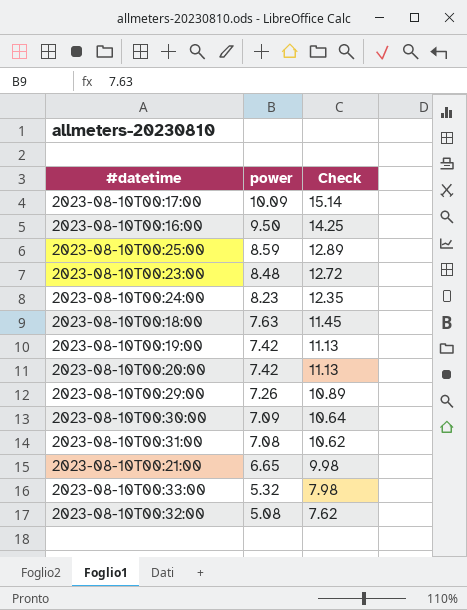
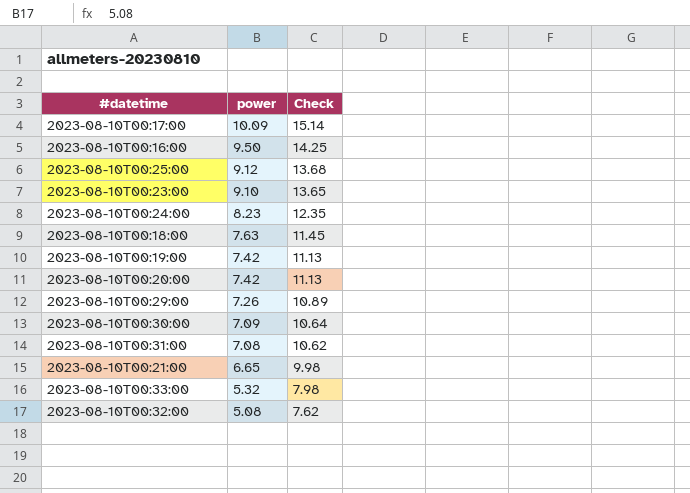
2023-08-10T00:25:00 | power: 8.59 -> 9.12
2023-08-10T00:25:00 | Check: 12.89 -> 13.68
2023-08-10T00:23:00 | power: 8.48 -> 9.10
2023-08-10T00:23:00 | Check: 12.72 -> 13.65

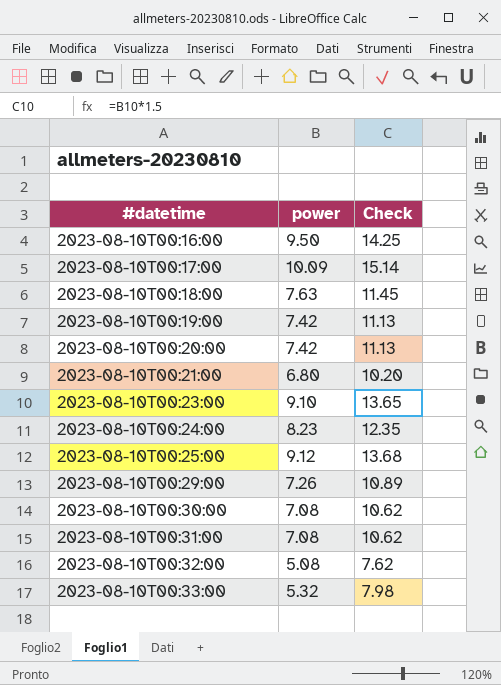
row order: power descending -> #datetime ascending
2023-08-10T00:21:00 | power: 6.65 -> 6.80
2023-08-10T00:21:00 | Check: 9.98 -> 10.20
2023-08-10T00:30:00 | power: 7.09 -> 7.08
2023-08-10T00:30:00 | Check: 10.64 -> 10.62

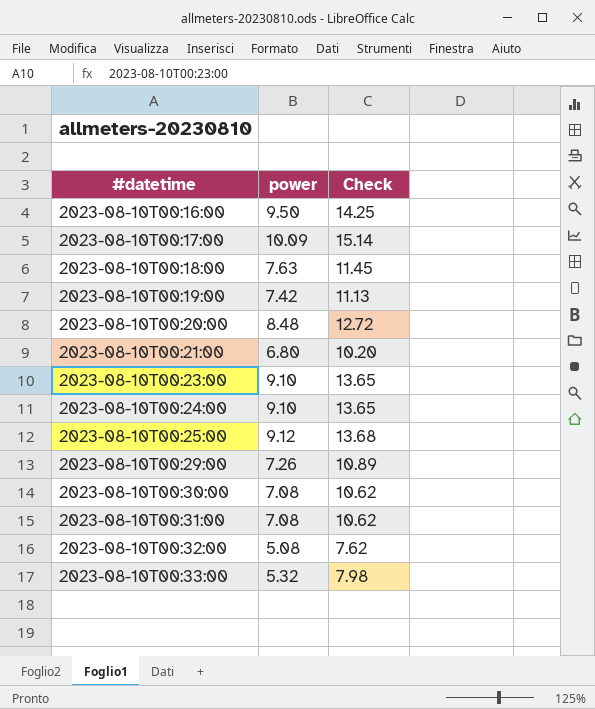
2023-08-10T00:20:00 | power: 7.42 -> 8.48
2023-08-10T00:20:00 | Check: 11.13 -> 12.72
2023-08-10T00:24:00 | power: 8.23 -> 9.10
2023-08-10T00:24:00 | Check: 12.35 -> 13.65

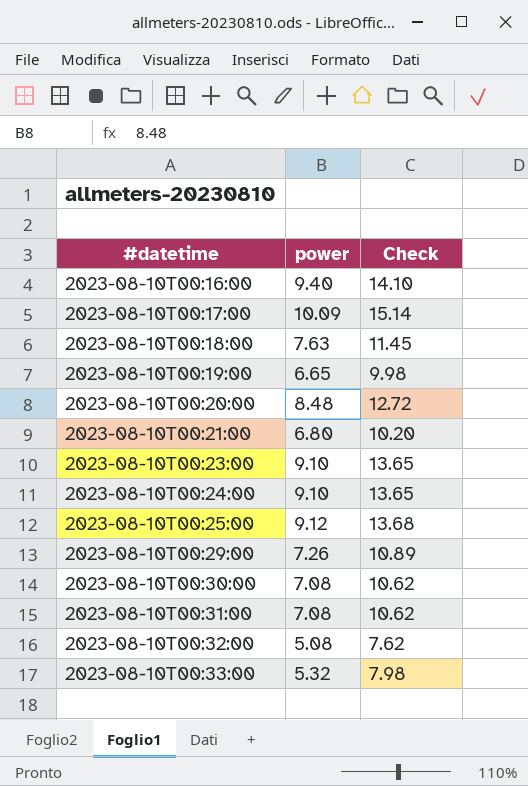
2023-08-10T00:16:00 | power: 9.50 -> 9.40
2023-08-10T00:16:00 | Check: 14.25 -> 14.10
2023-08-10T00:19:00 | power: 7.42 -> 6.65
2023-08-10T00:19:00 | Check: 11.13 -> 9.98

